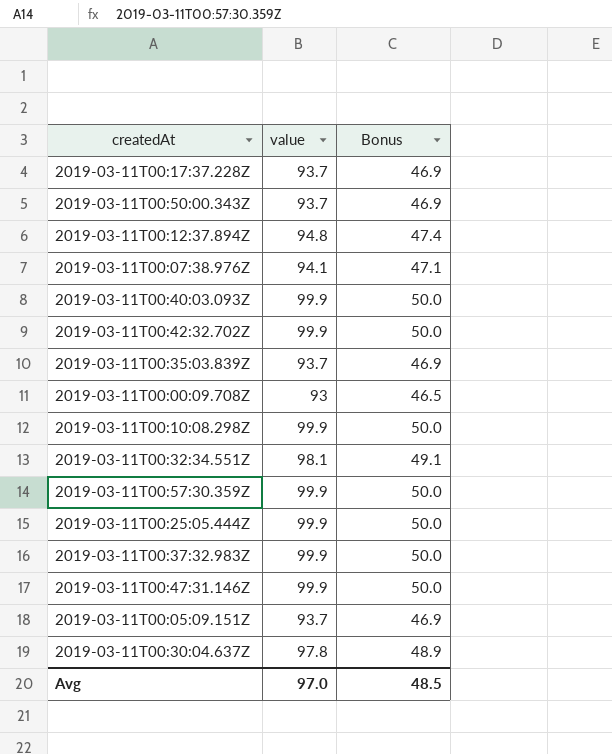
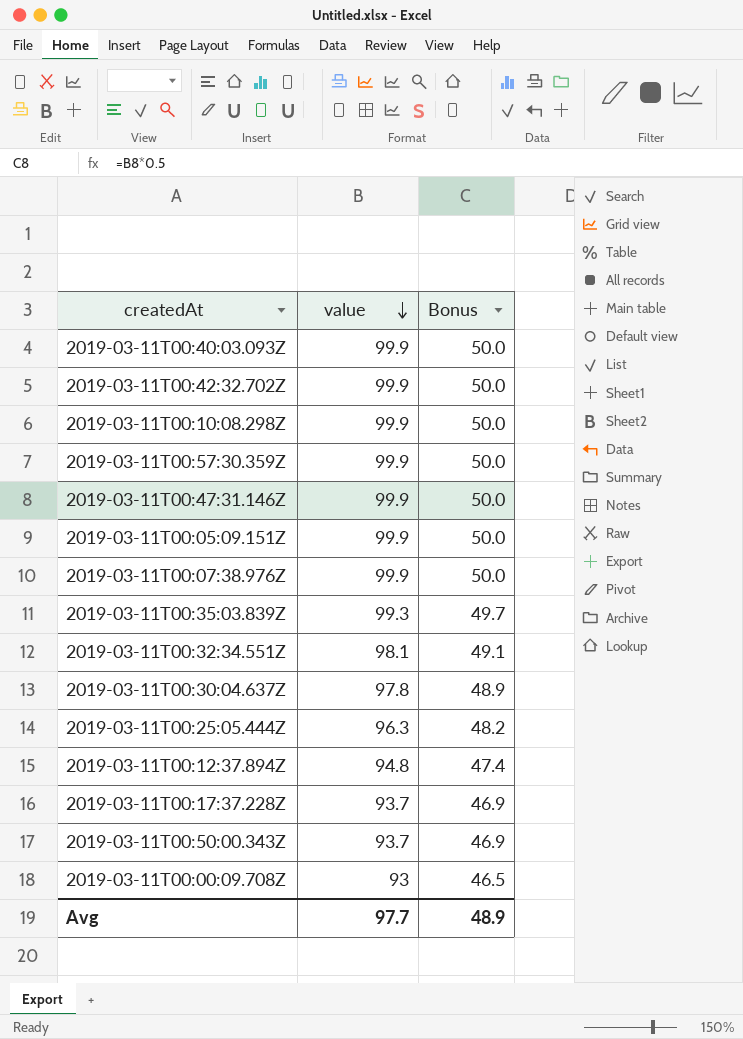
row order: none -> value descending
row 2019-03-11T00:37:32.983Z: 99.9 | 50.0 -> none
2019-03-11T00:05:09.151Z | value: 93.7 -> 99.9
2019-03-11T00:05:09.151Z | Bonus: 46.9 -> 50.0
2019-03-11T00:07:38.976Z | value: 94.1 -> 99.9
2019-03-11T00:07:38.976Z | Bonus: 47.1 -> 50.0
2019-03-11T00:35:03.839Z | value: 93.7 -> 99.3
2019-03-11T00:35:03.839Z | Bonus: 46.9 -> 49.7
2019-03-11T00:25:05.444Z | value: 99.9 -> 96.3
2019-03-11T00:25:05.444Z | Bonus: 50.0 -> 48.2
Avg | value: 97.0 -> 97.7
Avg | Bonus: 48.5 -> 48.9

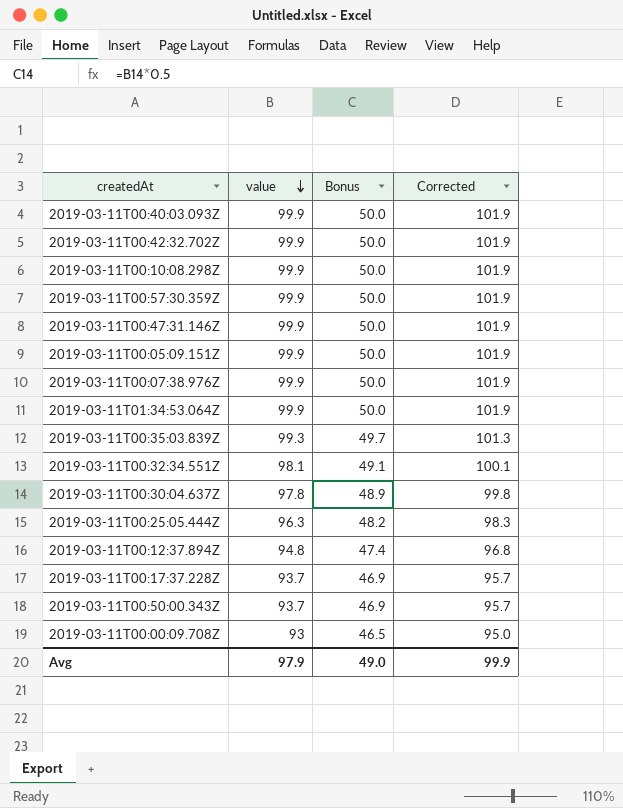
column Corrected | formula: none -> [value] + 2
row 2019-03-11T01:34:53.064Z: none -> 99.9 | 50.0 | 101.9
Avg | value: 97.7 -> 97.9
Avg | Bonus: 48.9 -> 49.0

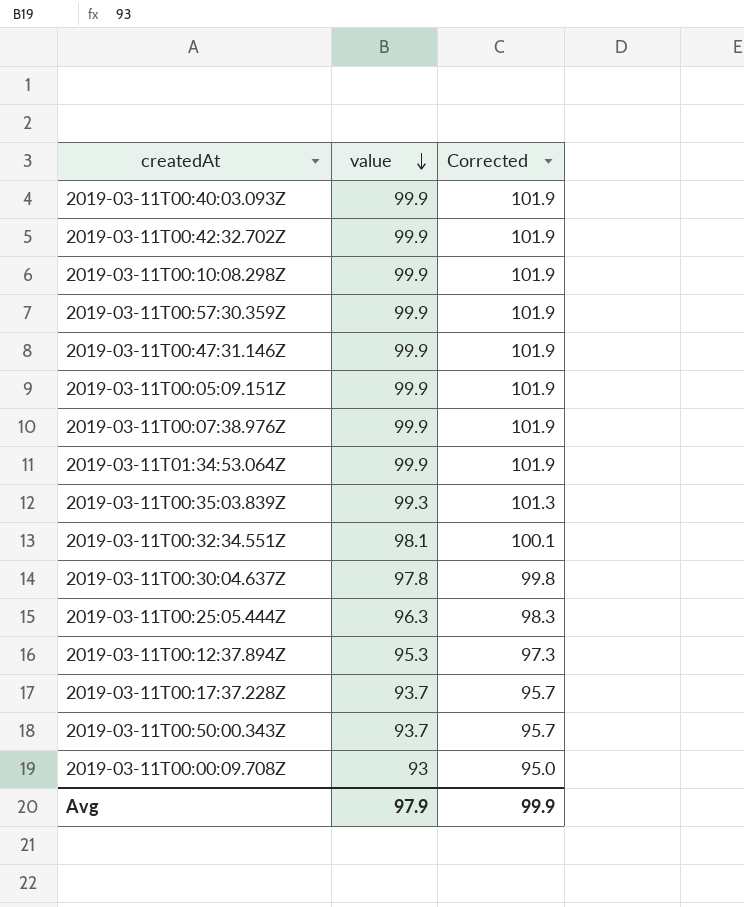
column Bonus | formula: [value] * 0.5 -> none
2019-03-11T00:12:37.894Z | value: 94.8 -> 95.3
2019-03-11T00:12:37.894Z | Corrected: 96.8 -> 97.3

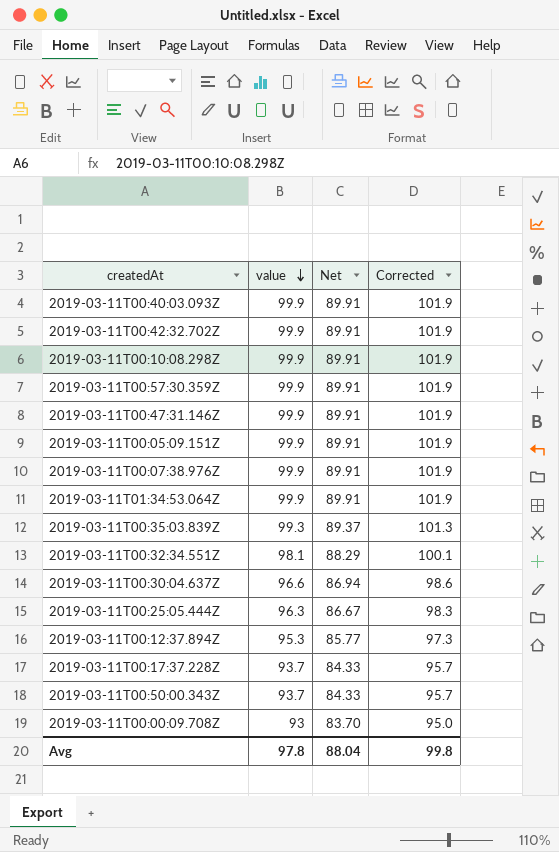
column Net | formula: none -> [value] * 0.9
2019-03-11T00:30:04.637Z | value: 97.8 -> 96.6
2019-03-11T00:30:04.637Z | Corrected: 99.8 -> 98.6
Avg | value: 97.9 -> 97.8
Avg | Corrected: 99.9 -> 99.8

